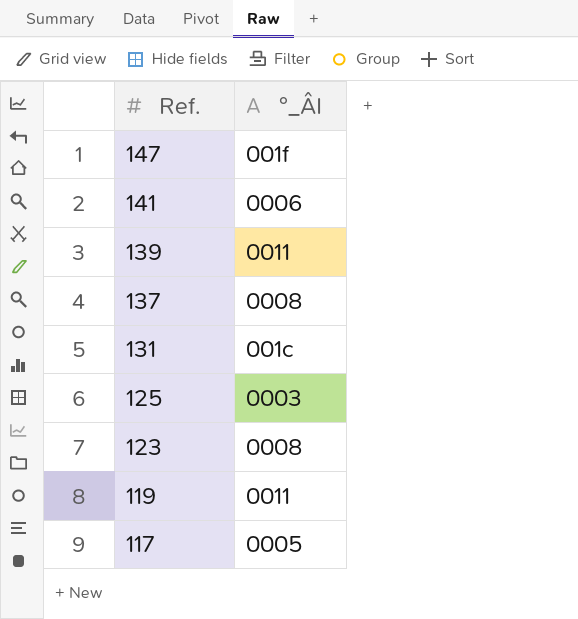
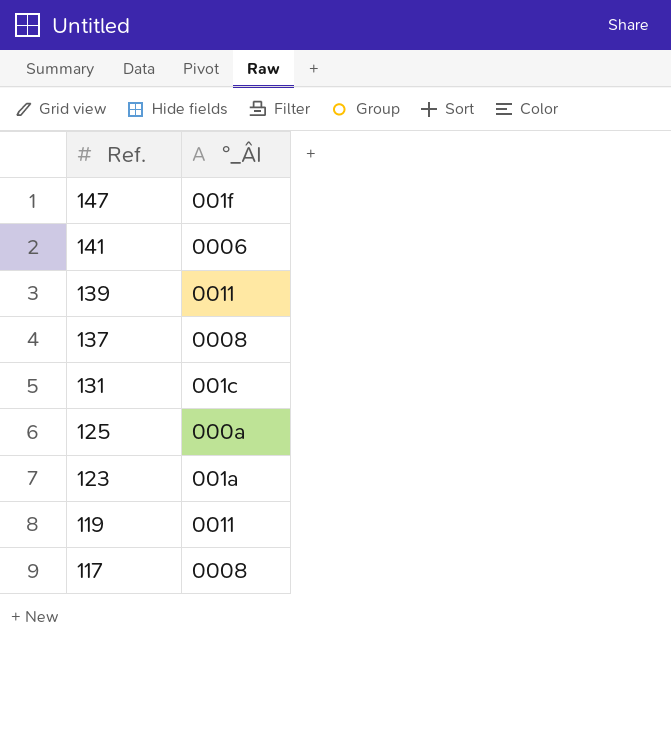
125 | °_ÂI: 0003 -> 000a
123 | °_ÂI: 0008 -> 001a
117 | °_ÂI: 0005 -> 0008

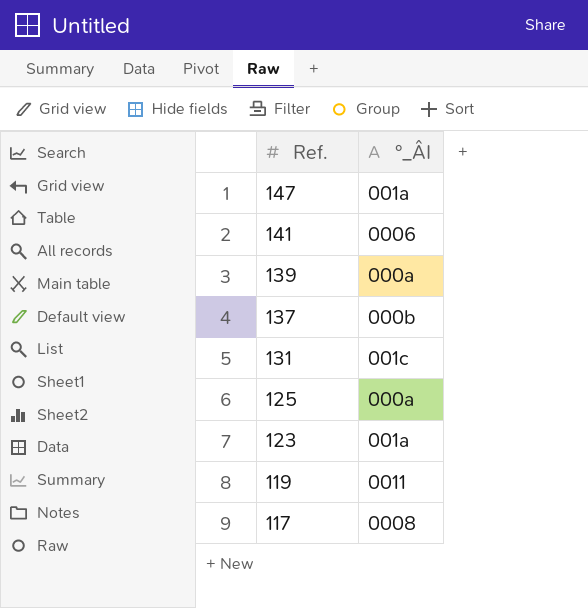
147 | °_ÂI: 001f -> 001a
139 | °_ÂI: 0011 -> 000a
137 | °_ÂI: 0008 -> 000b

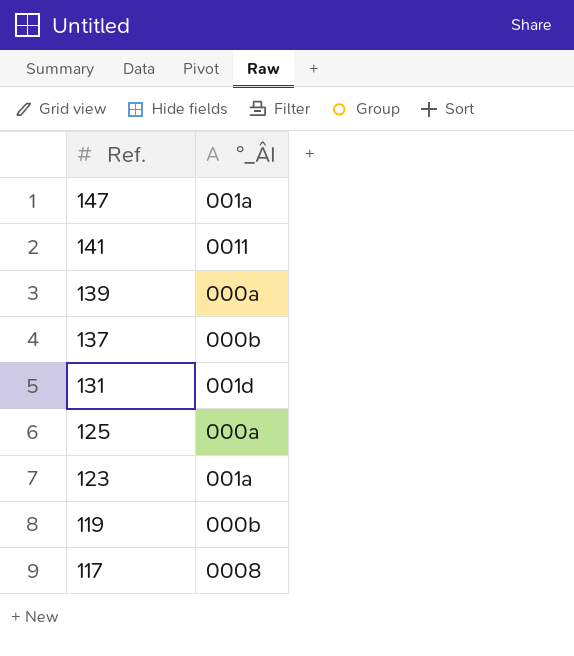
141 | °_ÂI: 0006 -> 0011
131 | °_ÂI: 001c -> 001d
119 | °_ÂI: 0011 -> 000b

